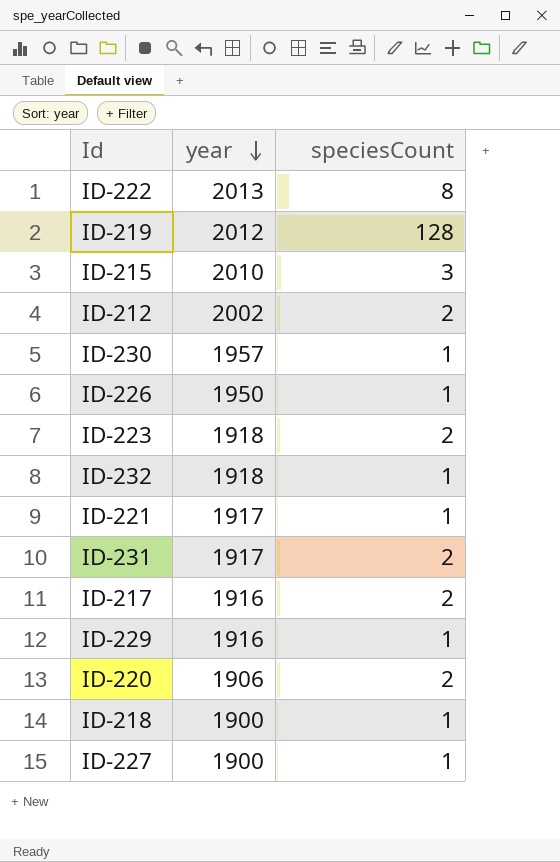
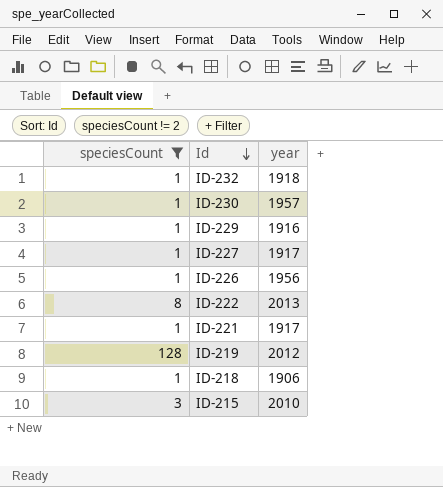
filter: none -> speciesCount != 2
row order: year descending -> Id descending
column speciesCount | position: 3 -> 1
ID-227 | year: 1900 -> 1917
ID-226 | year: 1950 -> 1956
ID-218 | year: 1900 -> 1906

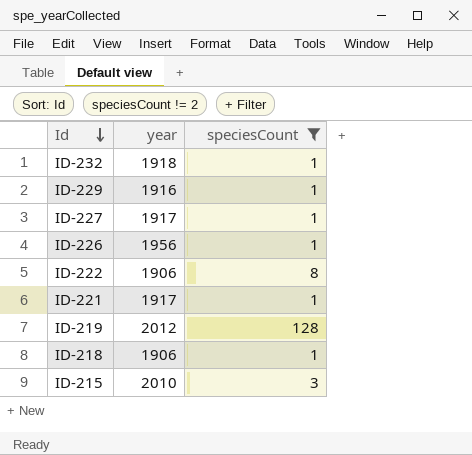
column speciesCount | position: 1 -> 3
row ID-230: 1 | 1957 -> none
ID-222 | year: 2013 -> 1906

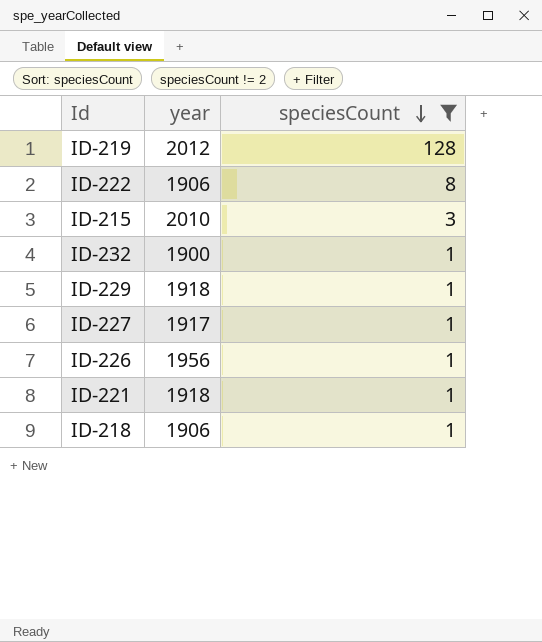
row order: Id descending -> speciesCount descending
ID-232 | year: 1918 -> 1900
ID-229 | year: 1916 -> 1918
ID-221 | year: 1917 -> 1918

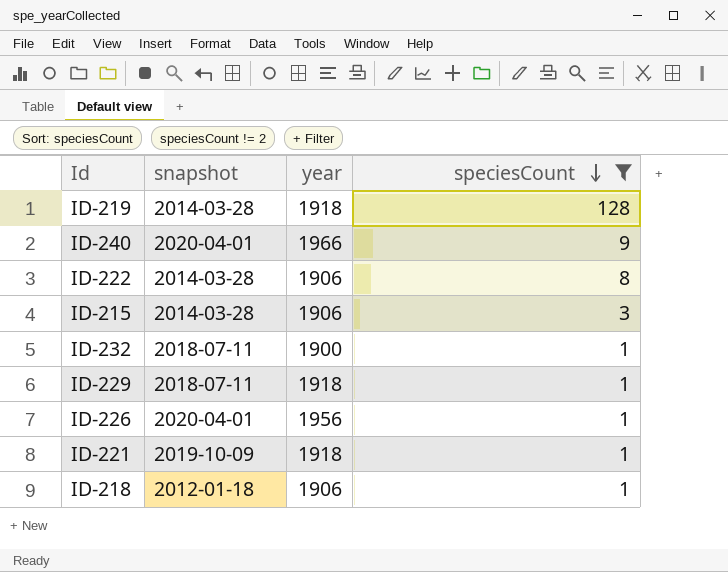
column snapshot | position: none -> 2
row ID-227: 1917 | 1 -> none
ID-219 | year: 2012 -> 1918
row ID-240: none -> 2020-04-01 | 1966 | 9
ID-215 | year: 2010 -> 1906

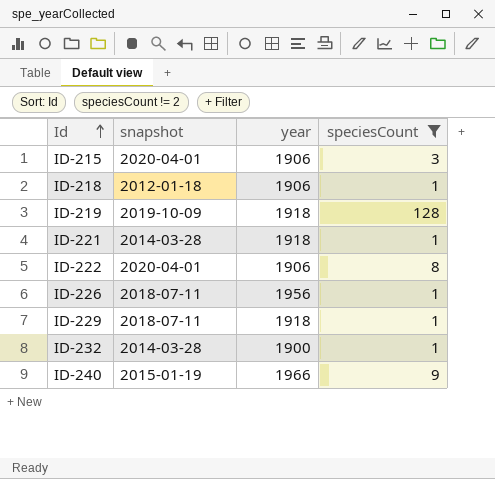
row order: speciesCount descending -> Id ascending
ID-215 | snapshot: 2014-03-28 -> 2020-04-01
ID-219 | snapshot: 2014-03-28 -> 2019-10-09
ID-221 | snapshot: 2019-10-09 -> 2014-03-28
ID-222 | snapshot: 2014-03-28 -> 2020-04-01
ID-226 | snapshot: 2020-04-01 -> 2018-07-11
ID-232 | snapshot: 2018-07-11 -> 2014-03-28
ID-240 | snapshot: 2020-04-01 -> 2015-01-19

